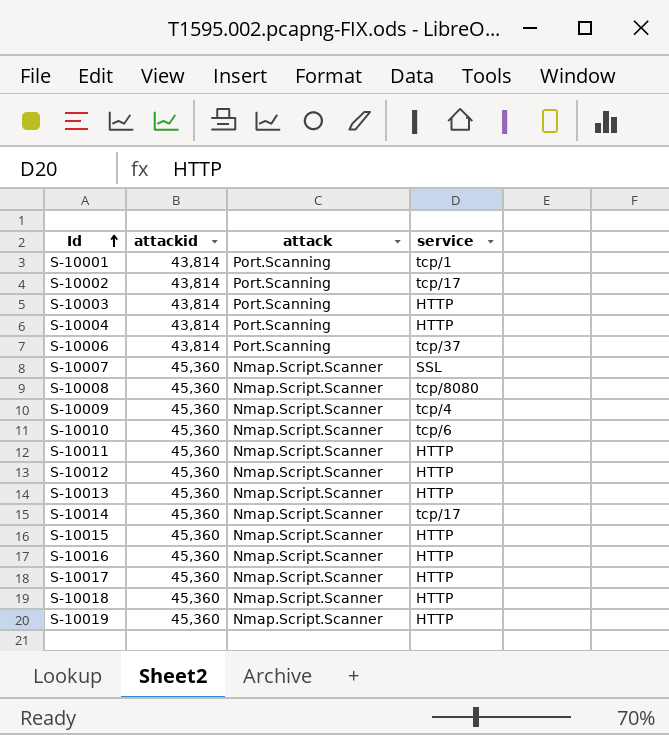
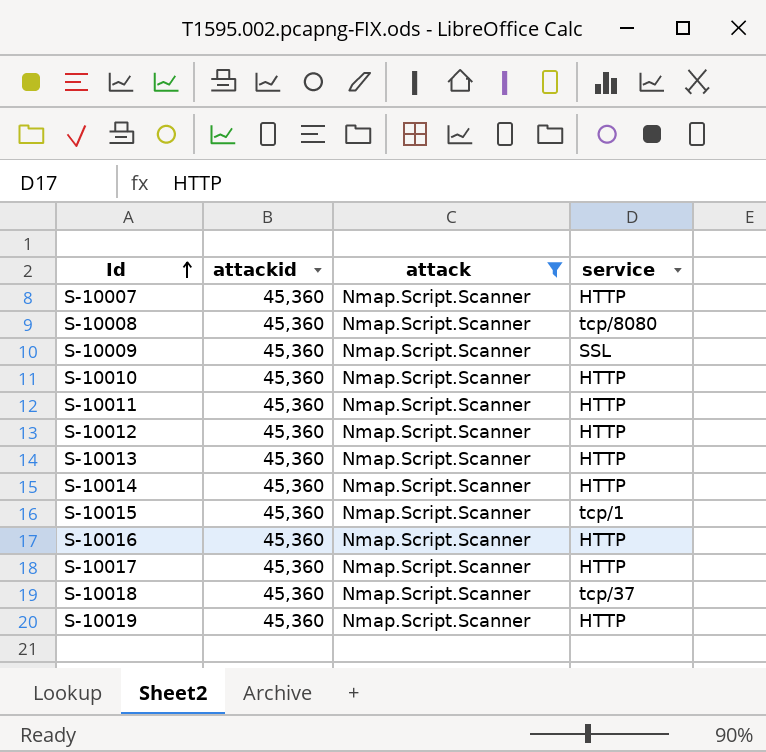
filter: none -> attack = Nmap.Script.Scanner
S-10007 | service: SSL -> HTTP
S-10009 | service: tcp/4 -> SSL
S-10010 | service: tcp/6 -> HTTP
S-10014 | service: tcp/17 -> HTTP
S-10015 | service: HTTP -> tcp/1
S-10018 | service: HTTP -> tcp/37

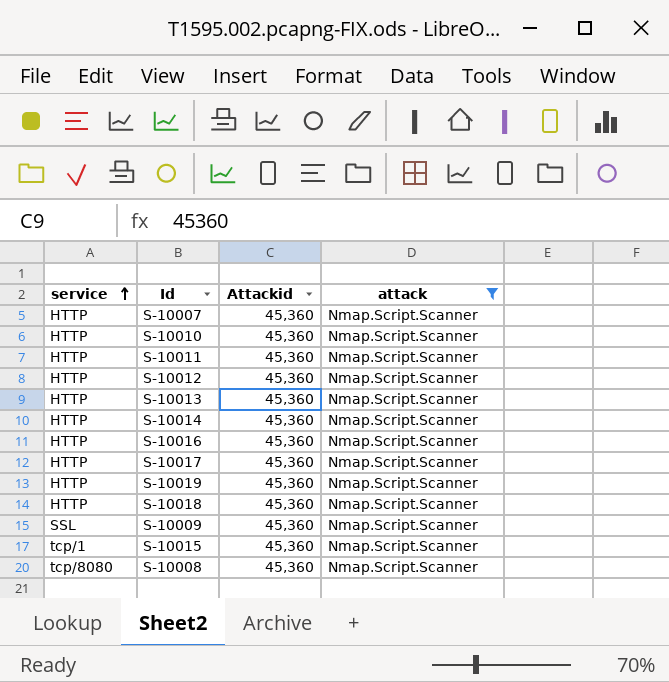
row order: Id ascending -> service ascending
column service | position: 4 -> 1
column name: attackid -> Attackid
S-10018 | service: tcp/37 -> HTTP

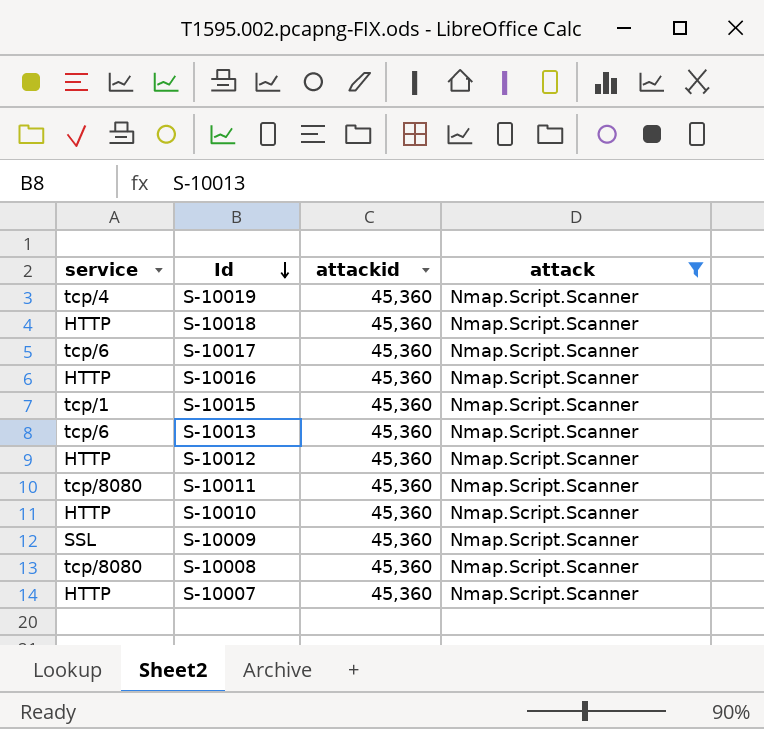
row order: service ascending -> Id descending
column name: Attackid -> attackid
row S-10014: HTTP | 45,360 | Nmap.Script.Scanner -> none
S-10019 | service: HTTP -> tcp/4
S-10017 | service: HTTP -> tcp/6
S-10013 | service: HTTP -> tcp/6
S-10011 | service: HTTP -> tcp/8080

